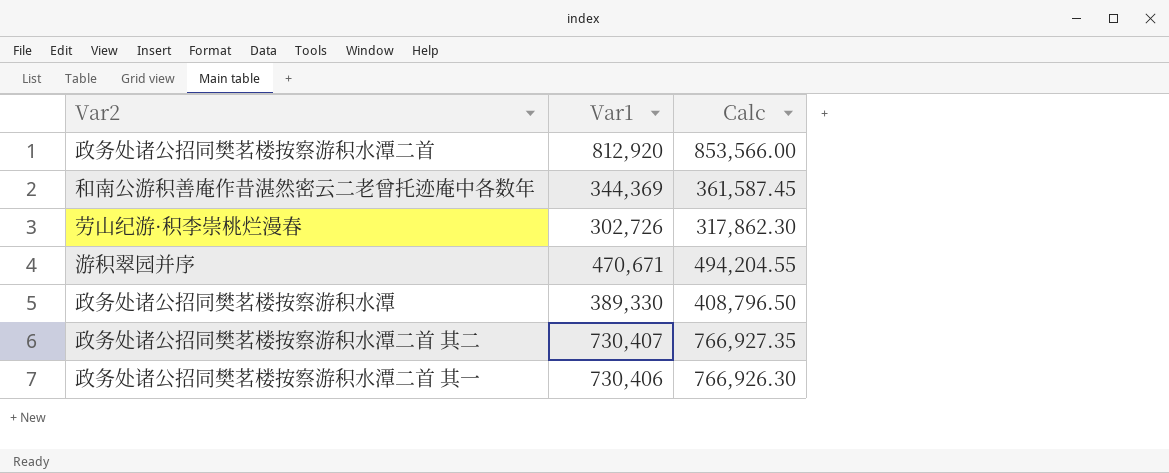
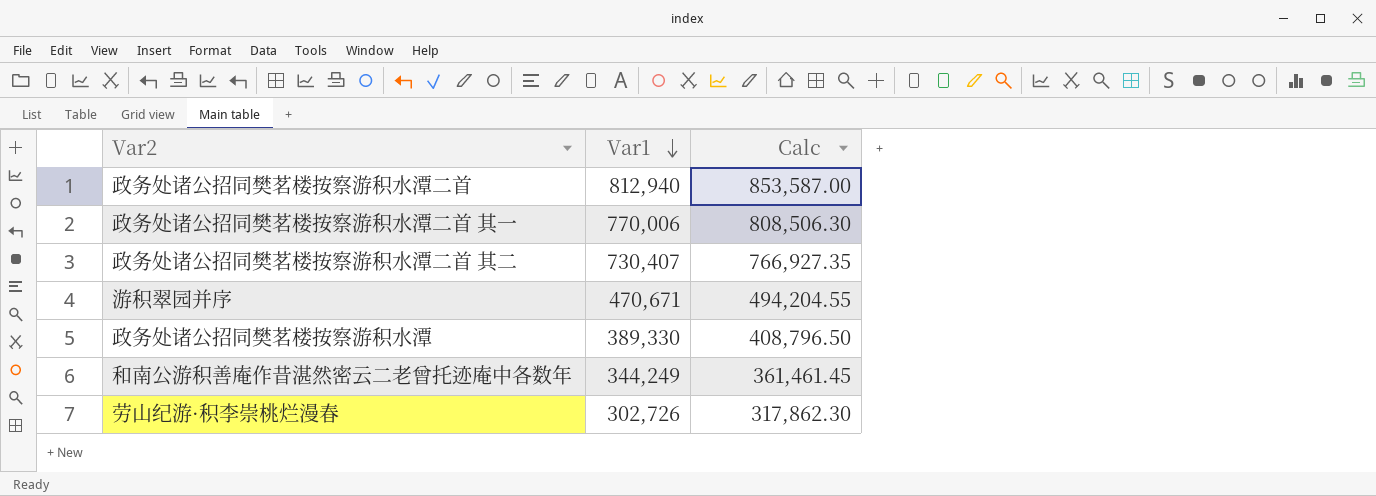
row order: none -> Var1 descending
政务处诸公招同樊茗楼按察游积水潭二首 | Var1: 812,920 -> 812,940
政务处诸公招同樊茗楼按察游积水潭二首 | Calc: 853,566.00 -> 853,587.00
政务处诸公招同樊茗楼按察游积水潭二首 其一 | Var1: 730,406 -> 770,006
政务处诸公招同樊茗楼按察游积水潭二首 其一 | Calc: 766,926.30 -> 808,506.30
和南公游积善庵作昔湛然密云二老曾托迹庵中各数年 | Var1: 344,369 -> 344,249
和南公游积善庵作昔湛然密云二老曾托迹庵中各数年 | Calc: 361,587.45 -> 361,461.45

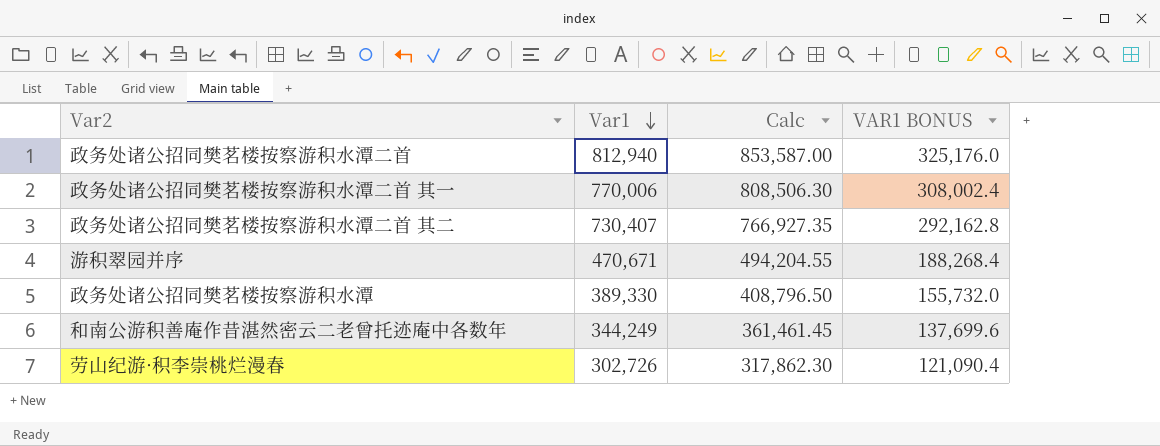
column VAR1 BONUS | formula: none -> [Var1] * 0.4

